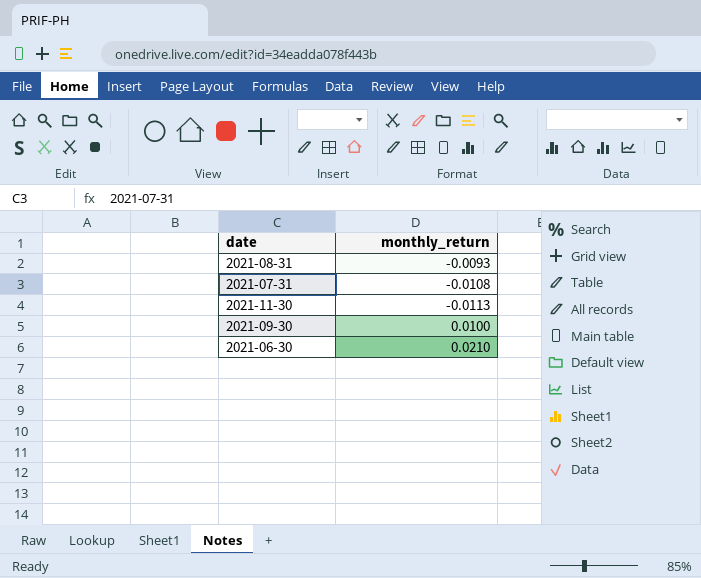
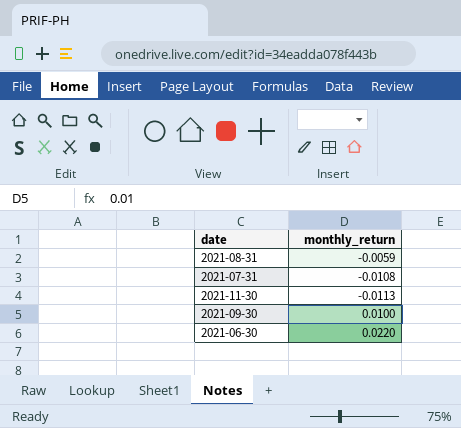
2021-08-31 | monthly_return: -0.0093 -> -0.0059
2021-06-30 | monthly_return: 0.0210 -> 0.0220

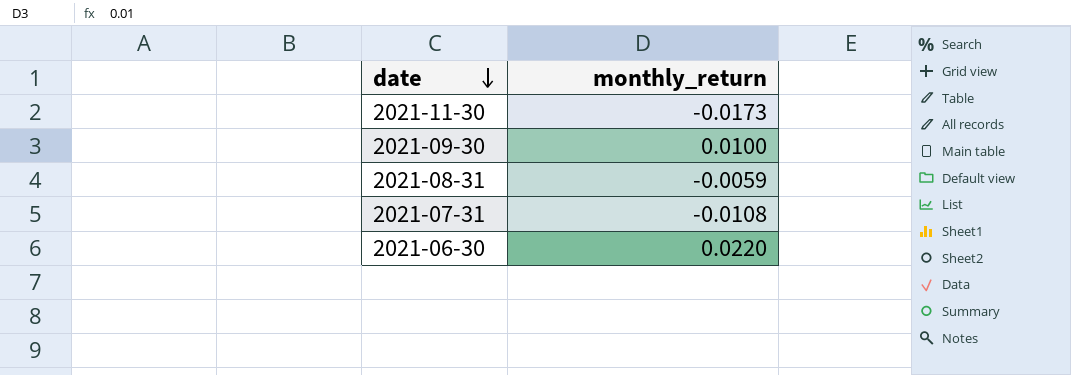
row order: none -> date descending
2021-11-30 | monthly_return: -0.0113 -> -0.0173

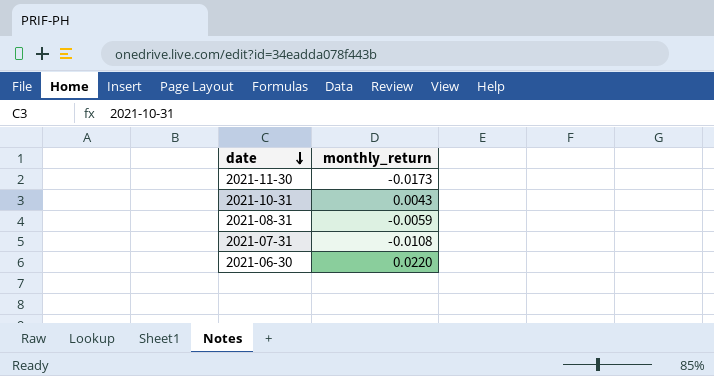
row 2021-09-30: 0.0100 -> none
row 2021-10-31: none -> 0.0043

